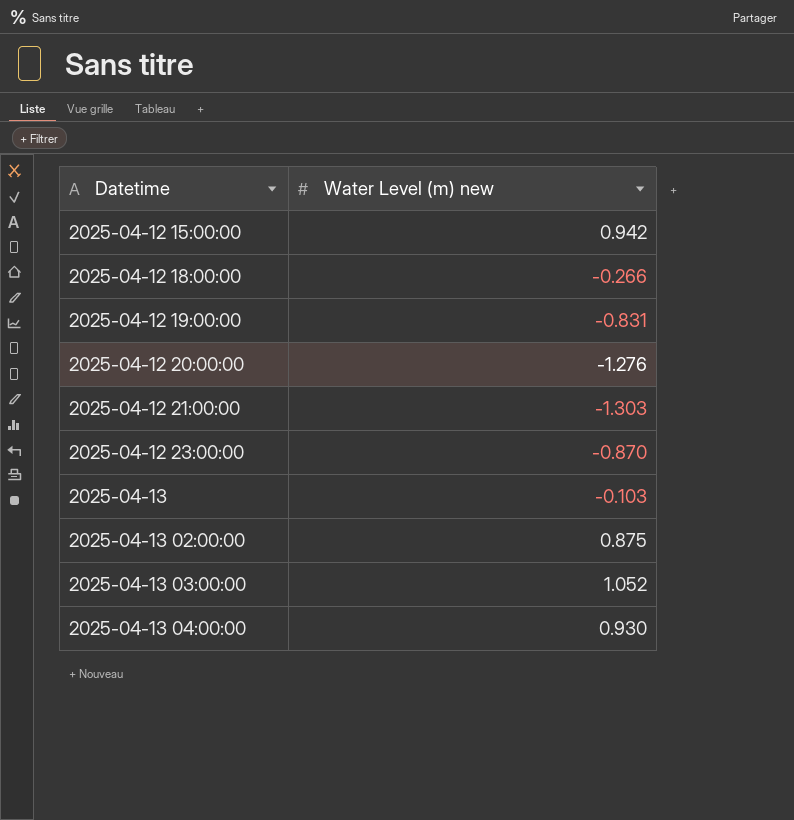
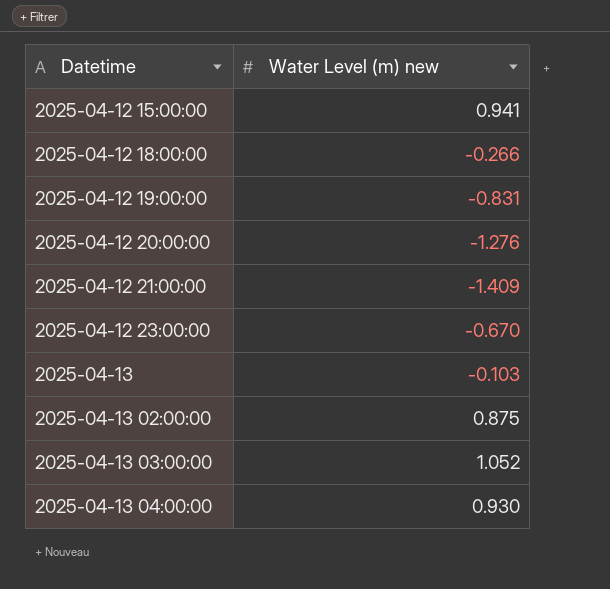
2025-04-12 15:00:00 | Water Level (m) new: 0.942 -> 0.941
2025-04-12 21:00:00 | Water Level (m) new: -1.303 -> -1.409
2025-04-12 23:00:00 | Water Level (m) new: -0.870 -> -0.670

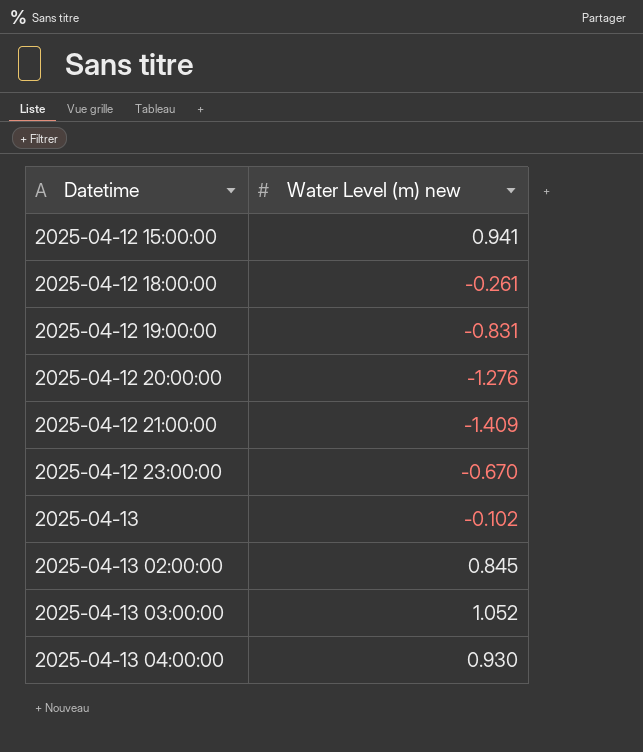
2025-04-12 18:00:00 | Water Level (m) new: -0.266 -> -0.261
2025-04-13 | Water Level (m) new: -0.103 -> -0.102
2025-04-13 02:00:00 | Water Level (m) new: 0.875 -> 0.845

